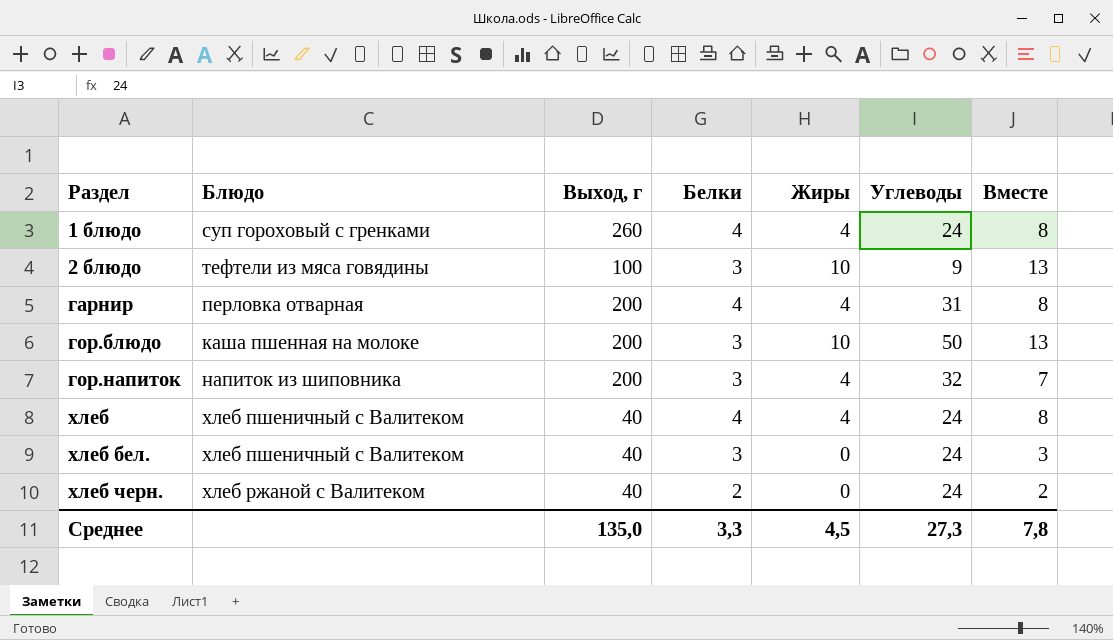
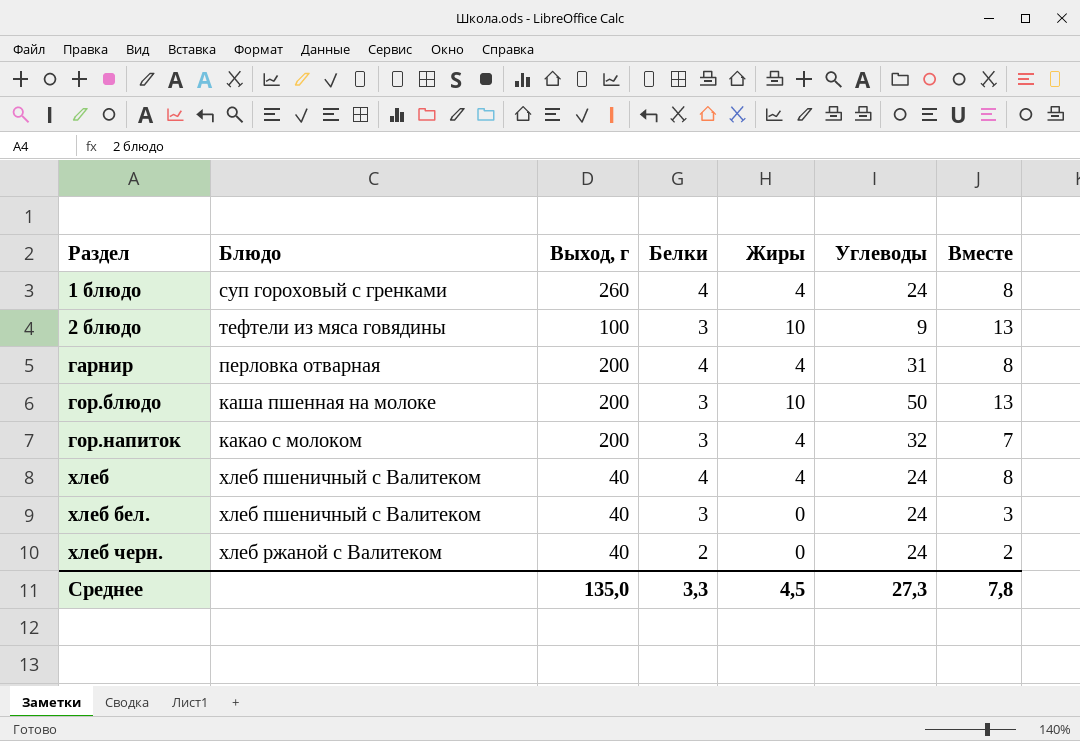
гор.напиток | Блюдо: напиток из шиповника -> какао с молоком

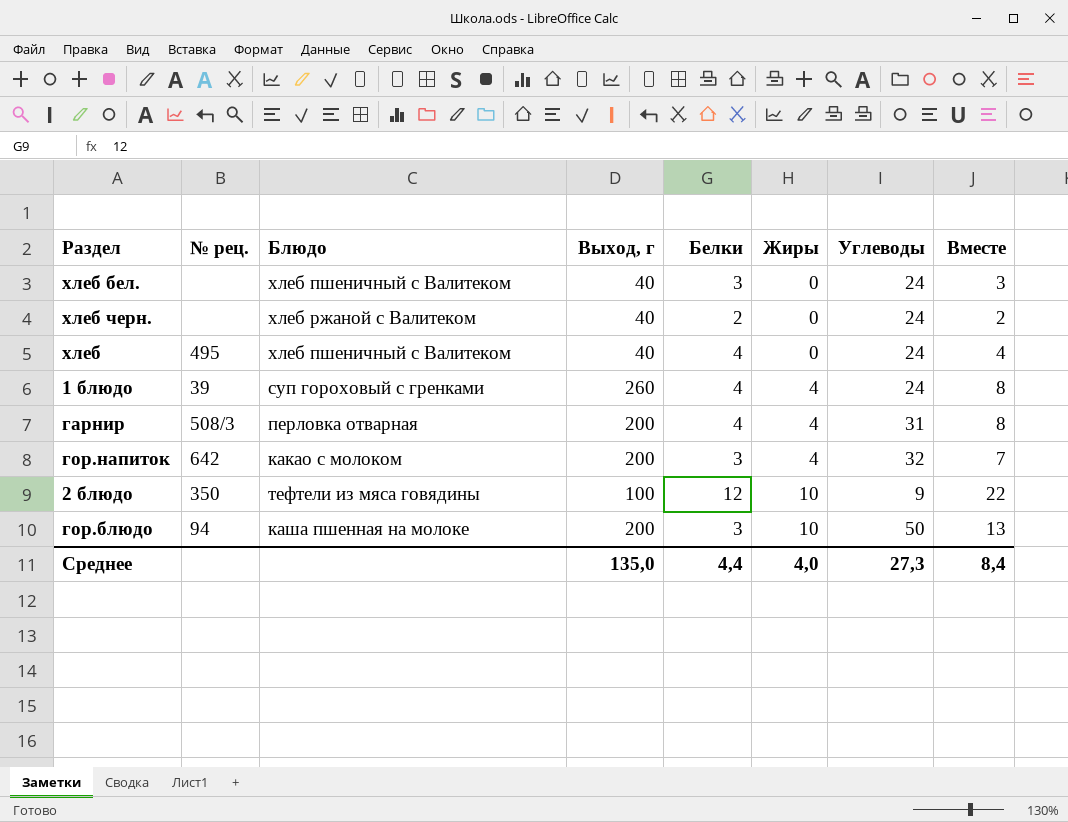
row order: Раздел ascending -> Жиры ascending
column № рец. | position: none -> 2
хлеб | Жиры: 4 -> 0
хлеб | Вместе: 8 -> 4
2 блюдо | Белки: 3 -> 12
2 блюдо | Вместе: 13 -> 22
Среднее | Белки: 3,3 -> 4,4
Среднее | Жиры: 4,5 -> 4,0
Среднее | Вместе: 7,8 -> 8,4

